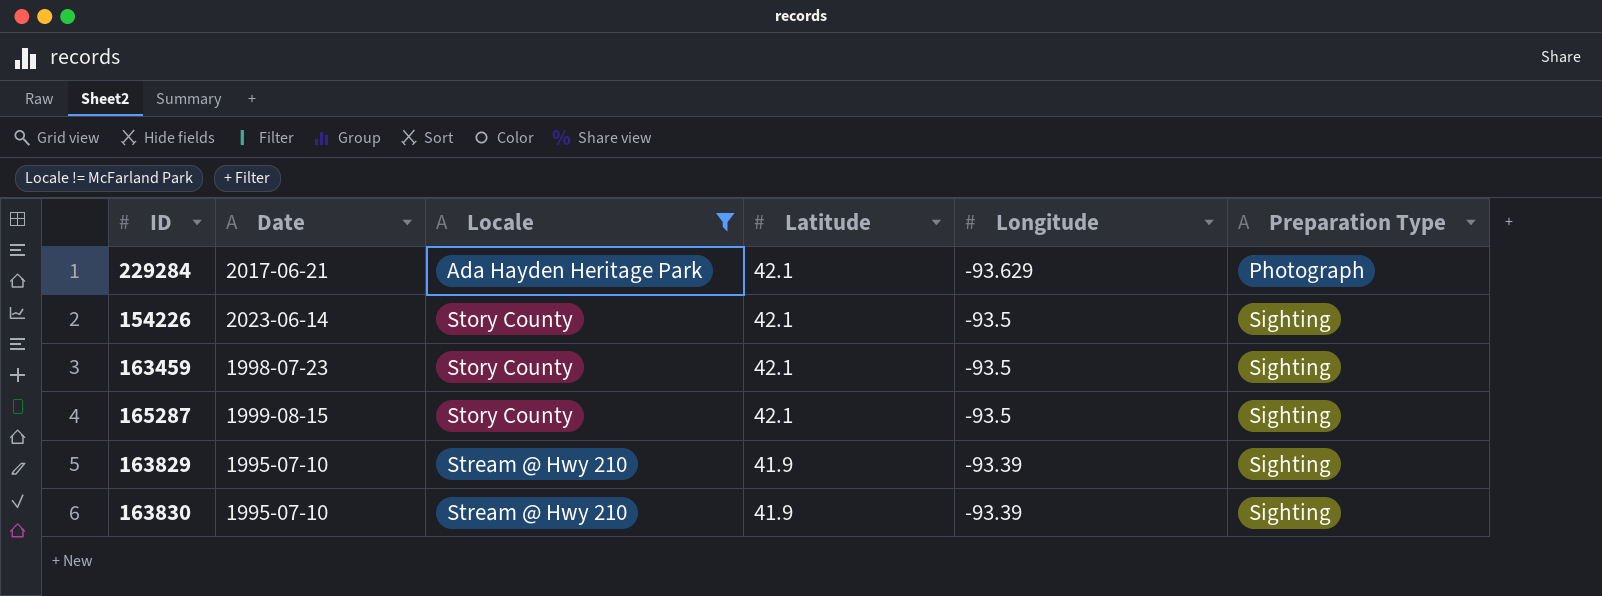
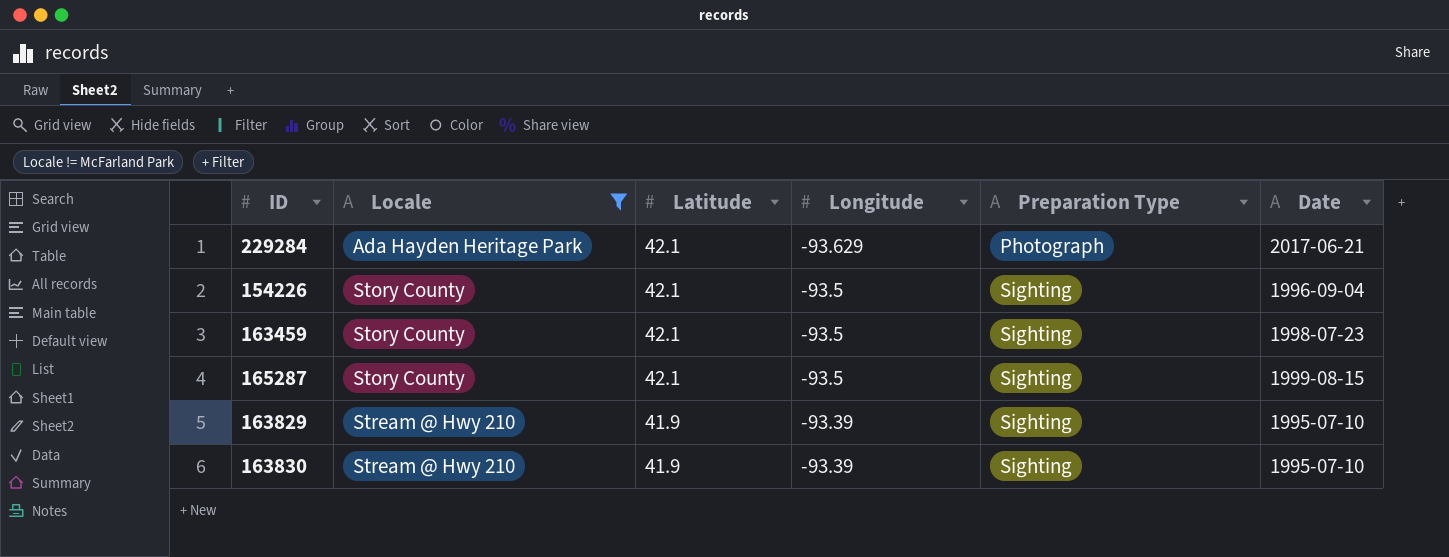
column Date | position: 2 -> 6
154226 | Date: 2023-06-14 -> 1996-09-04

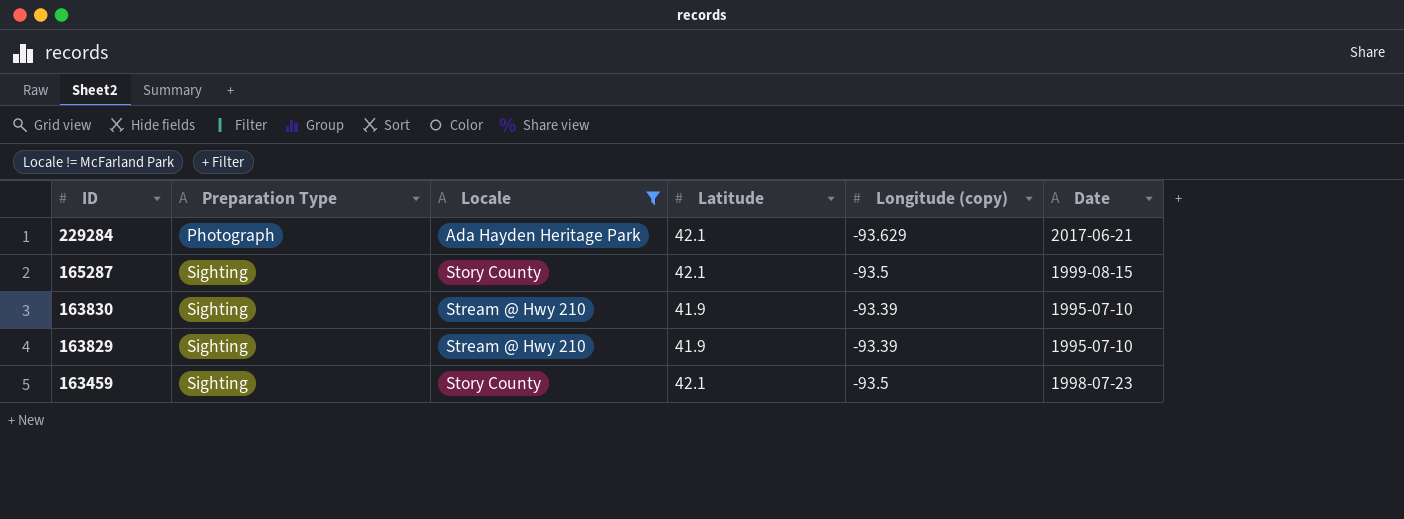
row order: Locale ascending -> ID descending
column Preparation Type | position: 5 -> 2
column name: Longitude -> Longitude (copy)
row 154226: Story County | 42.1 | -93.5 | Sighting | 1996-09-04 -> none

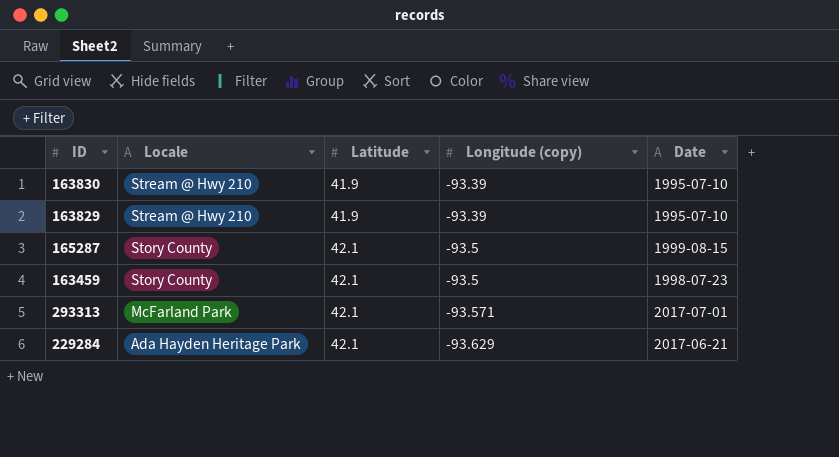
filter: Locale != McFarland Park -> none
row order: ID descending -> Locale descending
column Preparation Type | position: 2 -> none

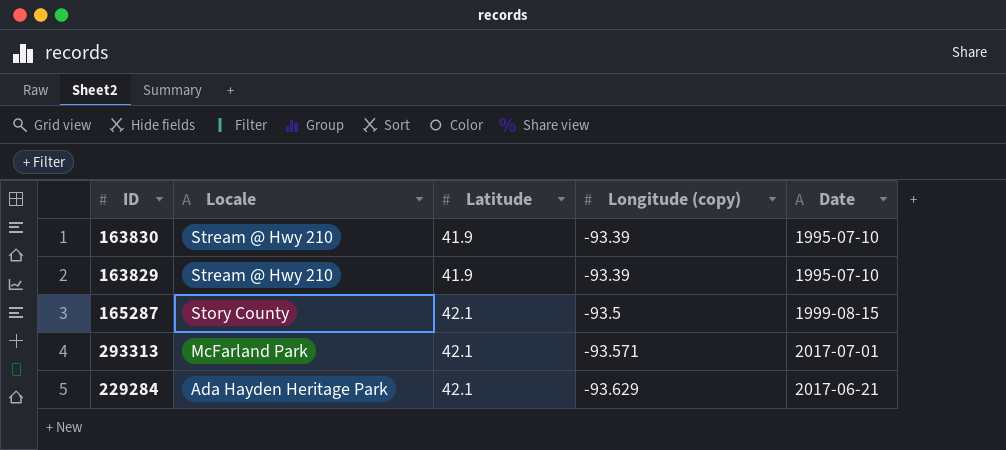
row 163459: Story County | 42.1 | -93.5 | 1998-07-23 -> none

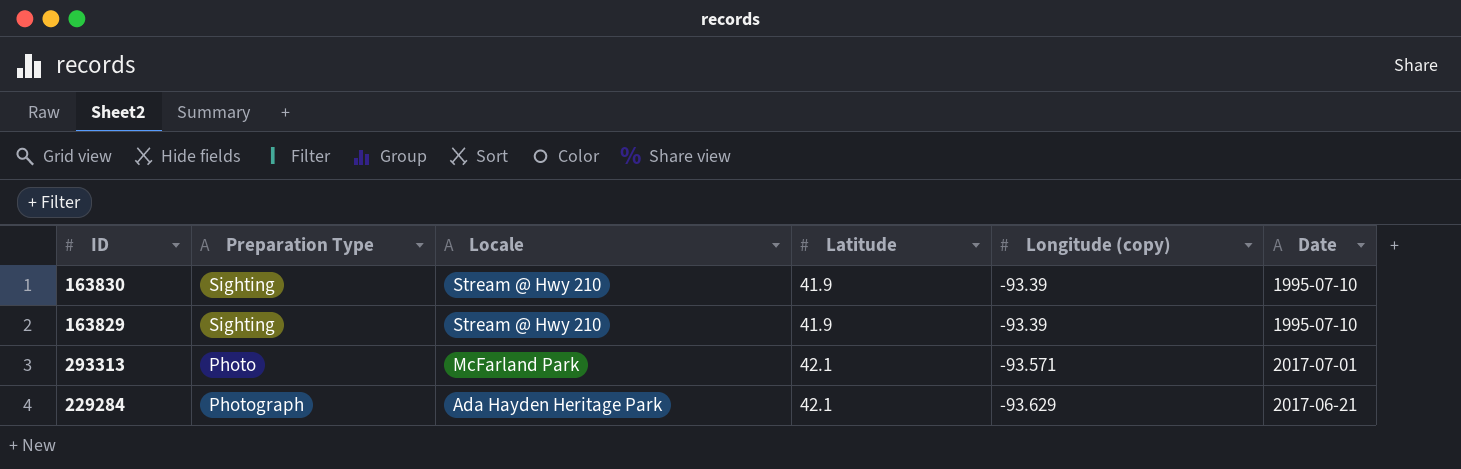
column Preparation Type | position: none -> 2
row 165287: Story County | 42.1 | -93.5 | 1999-08-15 -> none

